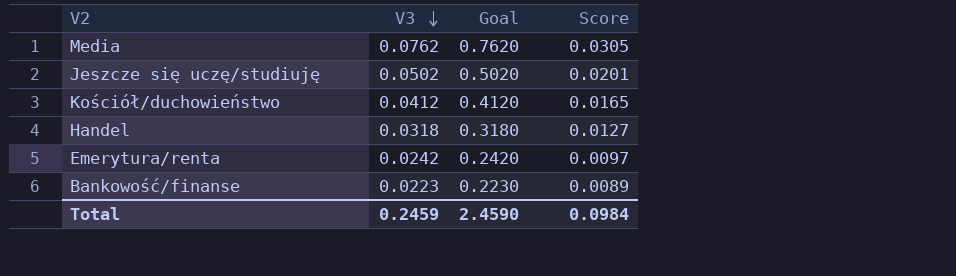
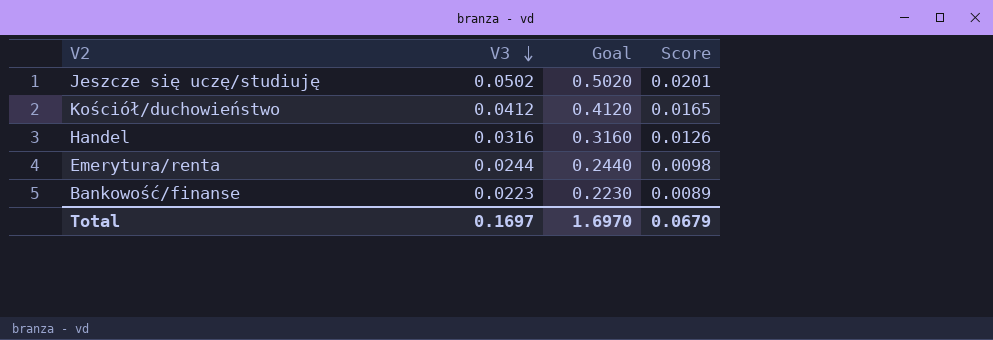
row Media: 0.0762 | 0.7620 | 0.0305 -> none
Handel | V3: 0.0318 -> 0.0316
Handel | Goal: 0.3180 -> 0.3160
Handel | Score: 0.0127 -> 0.0126
Emerytura/renta | V3: 0.0242 -> 0.0244
Emerytura/renta | Goal: 0.2420 -> 0.2440
Emerytura/renta | Score: 0.0097 -> 0.0098
Total | V3: 0.2459 -> 0.1697
Total | Goal: 2.4590 -> 1.6970
Total | Score: 0.0984 -> 0.0679

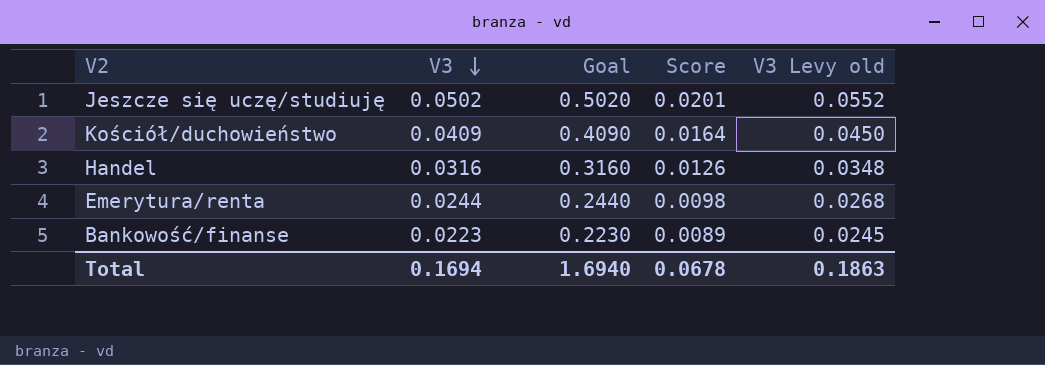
column V3 Levy old | formula: none -> [V3] * 1.1
Kościół/duchowieństwo | V3: 0.0412 -> 0.0409
Kościół/duchowieństwo | Goal: 0.4120 -> 0.4090
Kościół/duchowieństwo | Score: 0.0165 -> 0.0164
Total | V3: 0.1697 -> 0.1694
Total | Goal: 1.6970 -> 1.6940
Total | Score: 0.0679 -> 0.0678

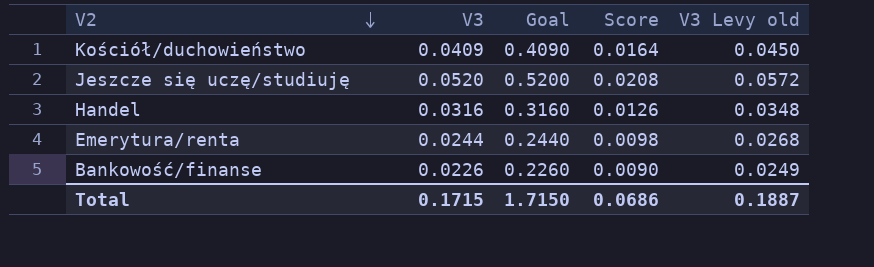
row order: V3 descending -> V2 descending
Jeszcze się uczę/studiuję | V3: 0.0502 -> 0.0520
Jeszcze się uczę/studiuję | Goal: 0.5020 -> 0.5200
Jeszcze się uczę/studiuję | Score: 0.0201 -> 0.0208
Jeszcze się uczę/studiuję | V3 Levy old: 0.0552 -> 0.0572
Bankowość/finanse | V3: 0.0223 -> 0.0226
Bankowość/finanse | Goal: 0.2230 -> 0.2260
Bankowość/finanse | Score: 0.0089 -> 0.0090
Bankowość/finanse | V3 Levy old: 0.0245 -> 0.0249
Total | V3: 0.1694 -> 0.1715
Total | Goal: 1.6940 -> 1.7150
Total | Score: 0.0678 -> 0.0686
Total | V3 Levy old: 0.1863 -> 0.1887

